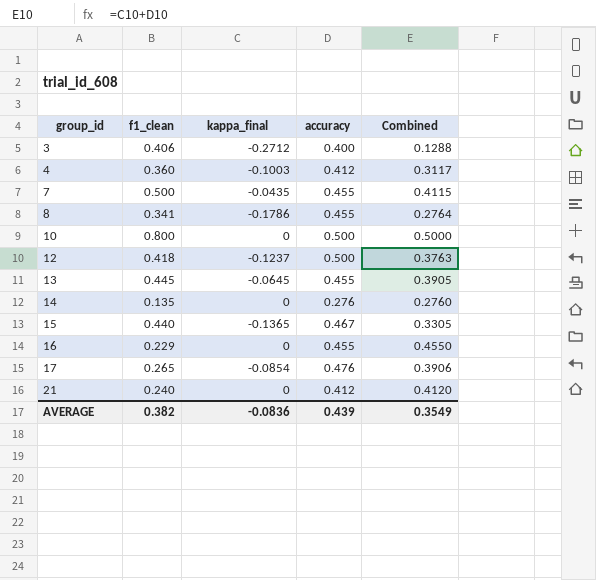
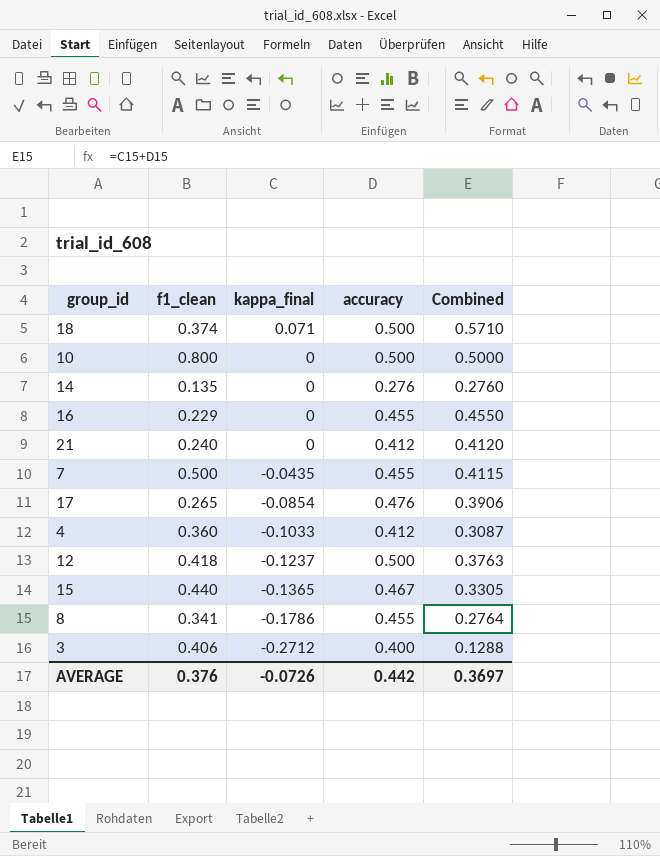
row order: group_id ascending -> kappa_final descending
row 13: 0.445 | -0.0645 | 0.455 | 0.3905 -> none
row 18: none -> 0.374 | 0.071 | 0.500 | 0.5710
4 | kappa_final: -0.1003 -> -0.1033
4 | Combined: 0.3117 -> 0.3087
AVERAGE | f1_clean: 0.382 -> 0.376
AVERAGE | kappa_final: -0.0836 -> -0.0726
AVERAGE | accuracy: 0.439 -> 0.442
AVERAGE | Combined: 0.3549 -> 0.3697

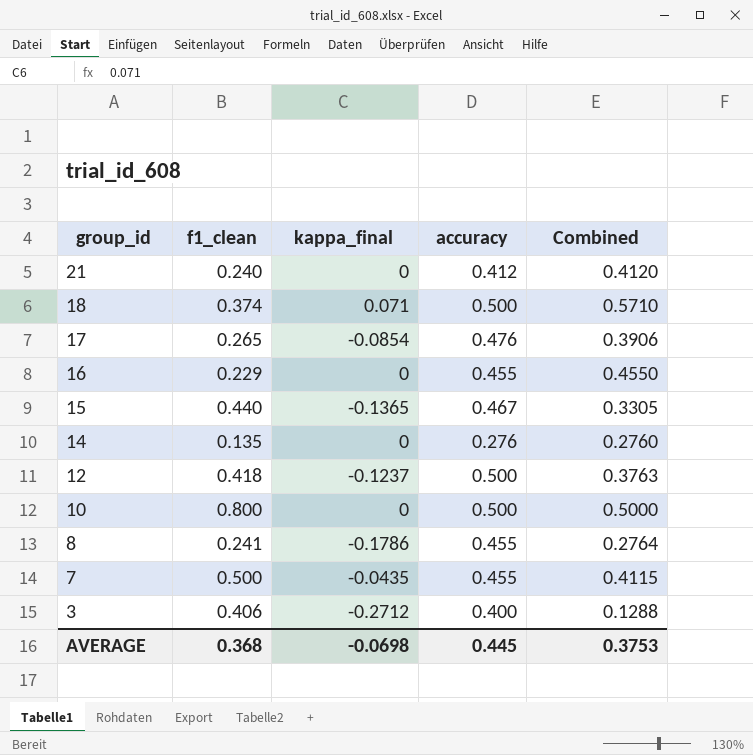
row order: kappa_final descending -> group_id descending
row 4: 0.360 | -0.1033 | 0.412 | 0.3087 -> none
8 | f1_clean: 0.341 -> 0.241
AVERAGE | f1_clean: 0.376 -> 0.368
AVERAGE | kappa_final: -0.0726 -> -0.0698
AVERAGE | accuracy: 0.442 -> 0.445
AVERAGE | Combined: 0.3697 -> 0.3753

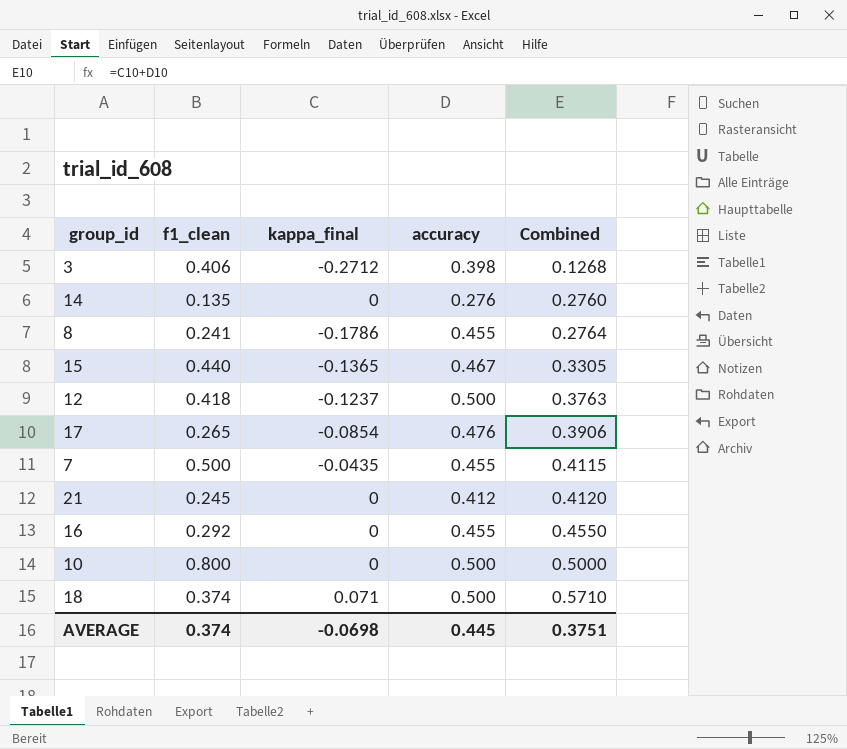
row order: group_id descending -> Combined ascending
3 | accuracy: 0.400 -> 0.398
3 | Combined: 0.1288 -> 0.1268
21 | f1_clean: 0.240 -> 0.245
16 | f1_clean: 0.229 -> 0.292
AVERAGE | f1_clean: 0.368 -> 0.374
AVERAGE | Combined: 0.3753 -> 0.3751

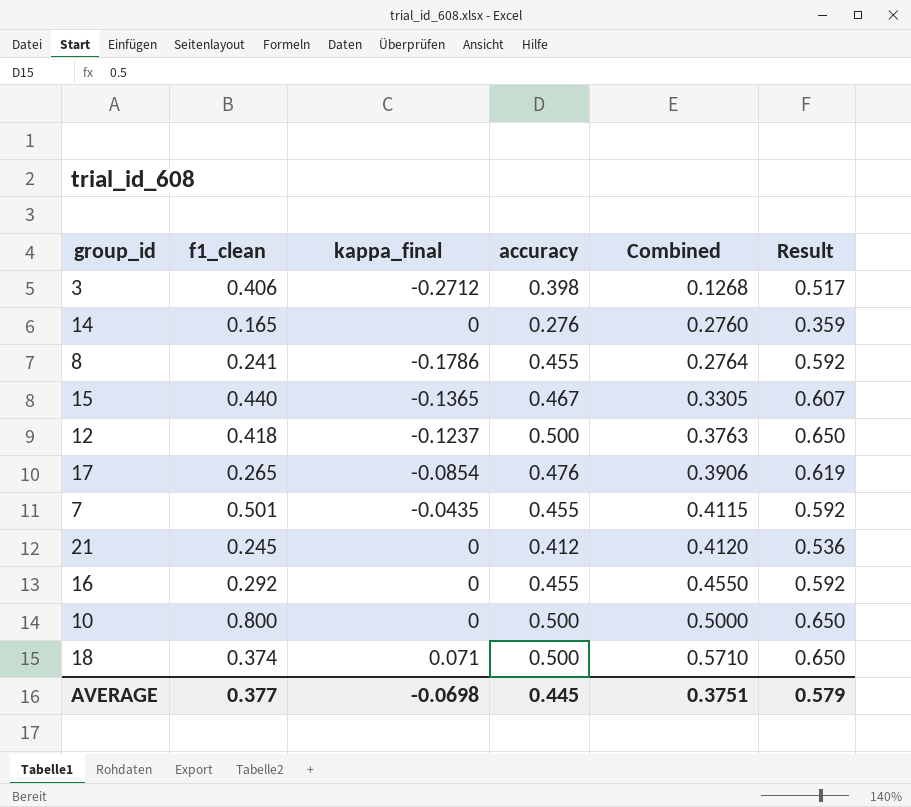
column Result | formula: none -> [accuracy] * 1.3
14 | f1_clean: 0.135 -> 0.165
7 | f1_clean: 0.500 -> 0.501
AVERAGE | f1_clean: 0.374 -> 0.377

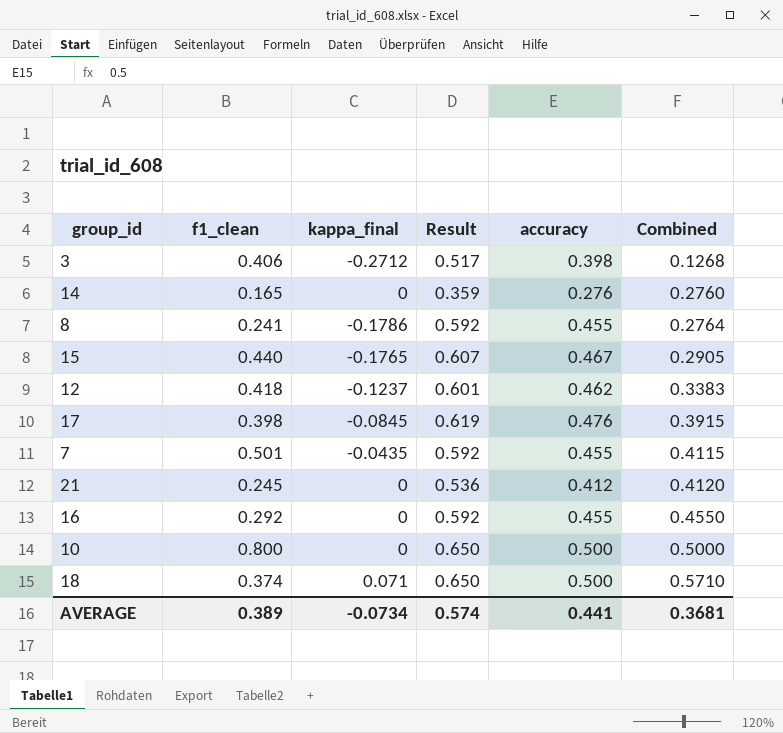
column Result | position: 6 -> 4
15 | kappa_final: -0.1365 -> -0.1765
15 | Combined: 0.3305 -> 0.2905
12 | Result: 0.650 -> 0.601
12 | accuracy: 0.500 -> 0.462
12 | Combined: 0.3763 -> 0.3383
17 | f1_clean: 0.265 -> 0.398
17 | kappa_final: -0.0854 -> -0.0845
17 | Combined: 0.3906 -> 0.3915
AVERAGE | f1_clean: 0.377 -> 0.389
AVERAGE | kappa_final: -0.0698 -> -0.0734
AVERAGE | Result: 0.579 -> 0.574
AVERAGE | accuracy: 0.445 -> 0.441
AVERAGE | Combined: 0.3751 -> 0.3681

